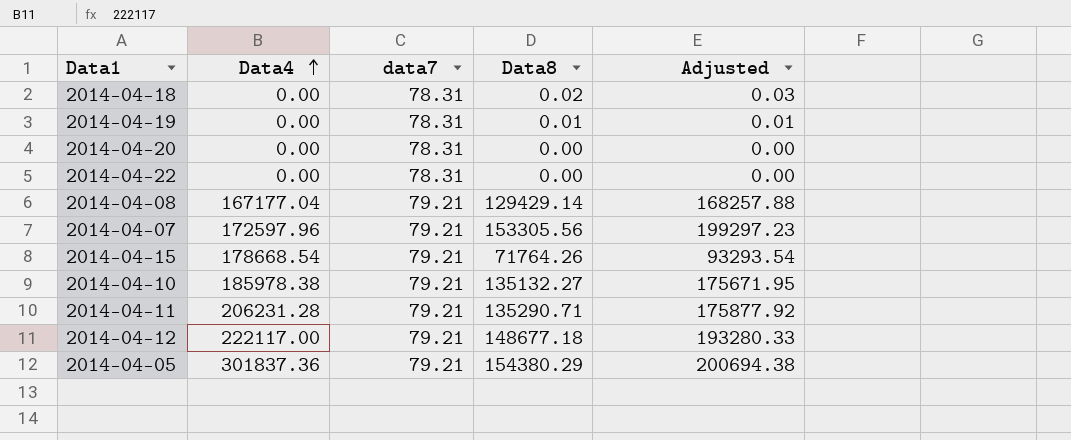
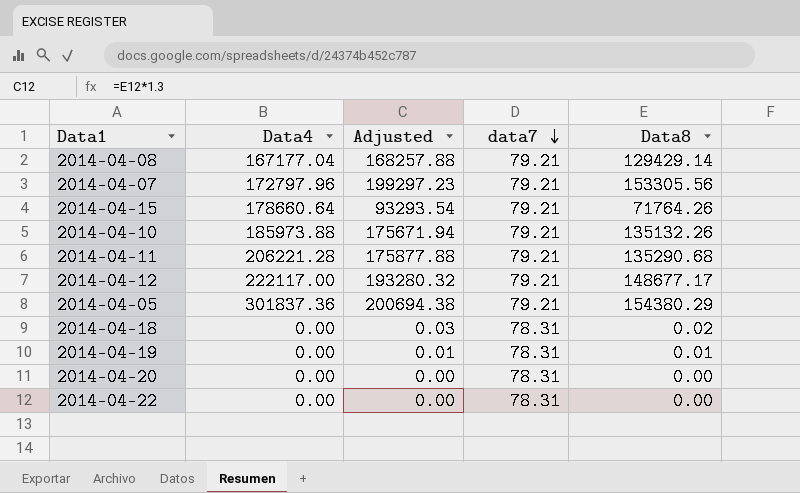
row order: Data4 ascending -> data7 descending
column Adjusted | position: 5 -> 3
2014-04-07 | Data4: 172597.96 -> 172797.96
2014-04-15 | Data4: 178668.54 -> 178660.64
2014-04-10 | Data4: 185978.38 -> 185973.88
2014-04-10 | Adjusted: 175671.95 -> 175671.94
2014-04-10 | Data8: 135132.27 -> 135132.26
2014-04-11 | Data4: 206231.28 -> 206221.28
2014-04-11 | Adjusted: 175877.92 -> 175877.88
2014-04-11 | Data8: 135290.71 -> 135290.68
2014-04-12 | Adjusted: 193280.33 -> 193280.32
2014-04-12 | Data8: 148677.18 -> 148677.17

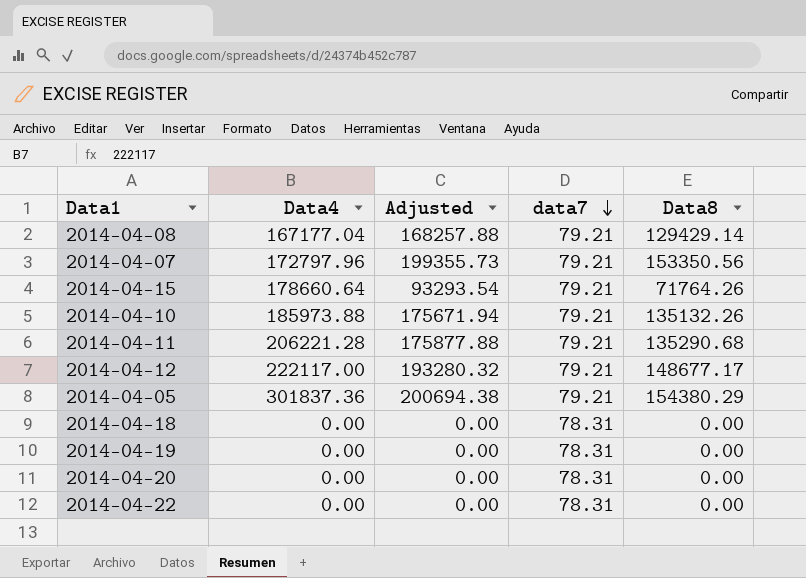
2014-04-07 | Adjusted: 199297.23 -> 199355.73
2014-04-07 | Data8: 153305.56 -> 153350.56
2014-04-18 | Adjusted: 0.03 -> 0.00
2014-04-18 | Data8: 0.02 -> 0.00
2014-04-19 | Adjusted: 0.01 -> 0.00
2014-04-19 | Data8: 0.01 -> 0.00

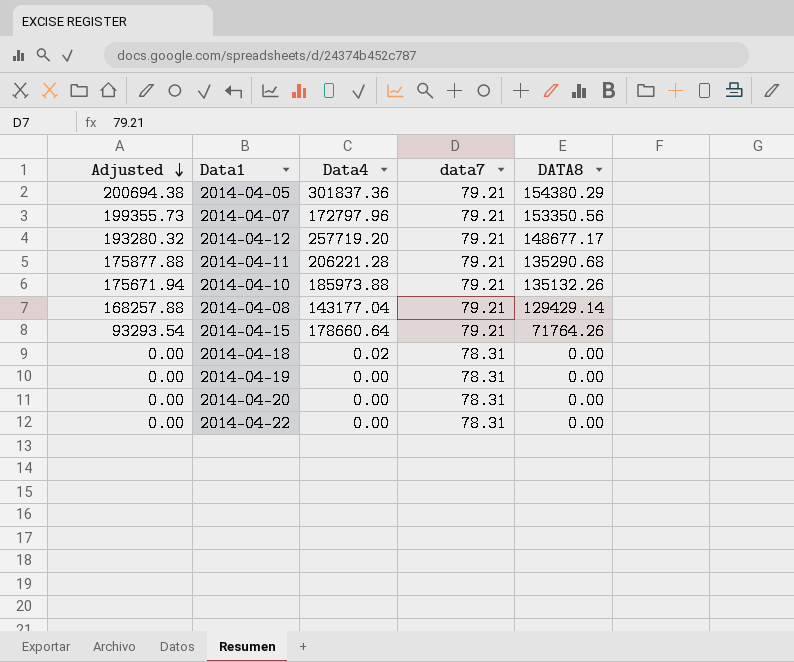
row order: data7 descending -> Adjusted descending
column Adjusted | position: 3 -> 1
column name: Data8 -> DATA8
2014-04-12 | Data4: 222117.00 -> 257719.20
2014-04-08 | Data4: 167177.04 -> 143177.04
2014-04-18 | Data4: 0.00 -> 0.02

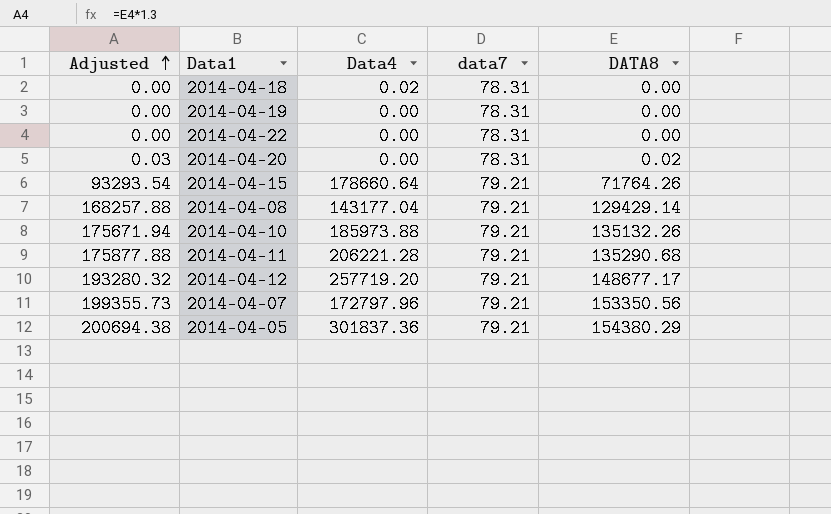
row order: Adjusted descending -> Adjusted ascending
2014-04-20 | Adjusted: 0.00 -> 0.03
2014-04-20 | DATA8: 0.00 -> 0.02

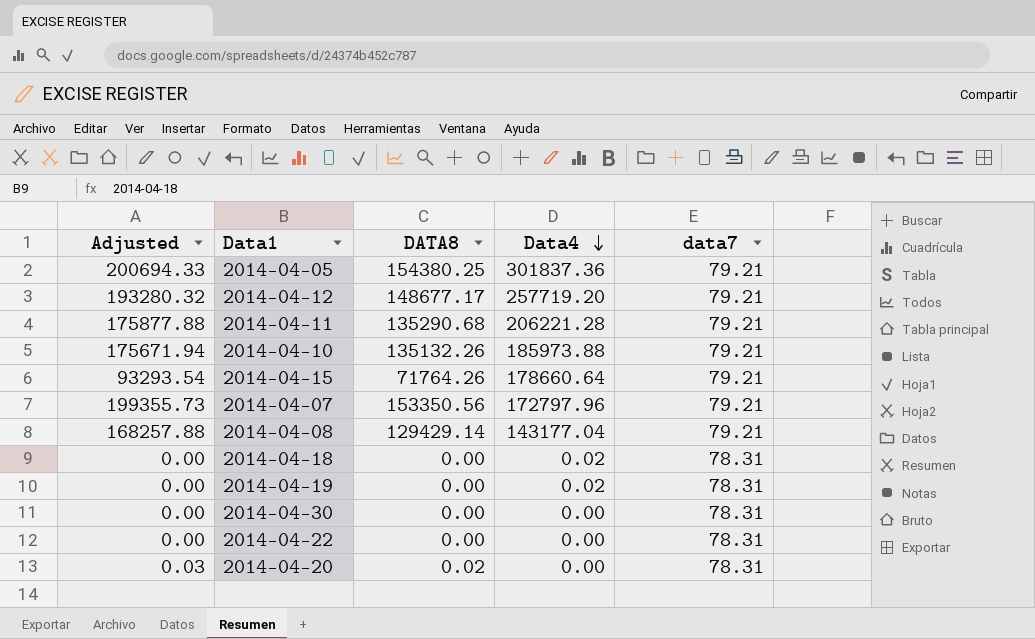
row order: Adjusted ascending -> Data4 descending
column DATA8 | position: 5 -> 3
2014-04-05 | Adjusted: 200694.38 -> 200694.33
2014-04-05 | DATA8: 154380.29 -> 154380.25
2014-04-19 | Data4: 0.00 -> 0.02
row 2014-04-30: none -> 0.00 | 0.00 | 0.00 | 78.31

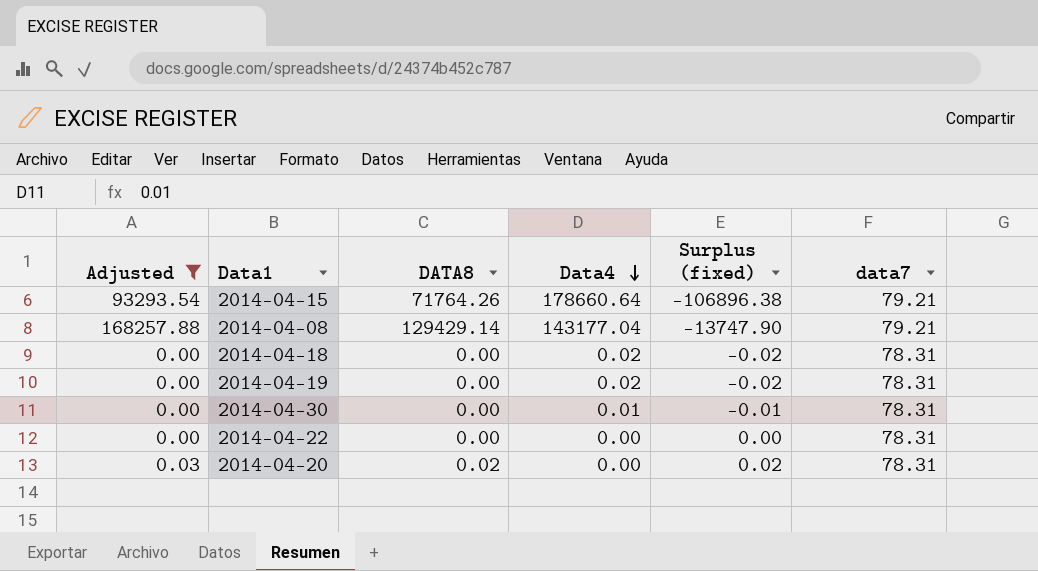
filter: none -> Adjusted <= 168257.88
column Surplus (fixed) | formula: none -> [DATA8] - [Data4]
2014-04-30 | Data4: 0.00 -> 0.01

